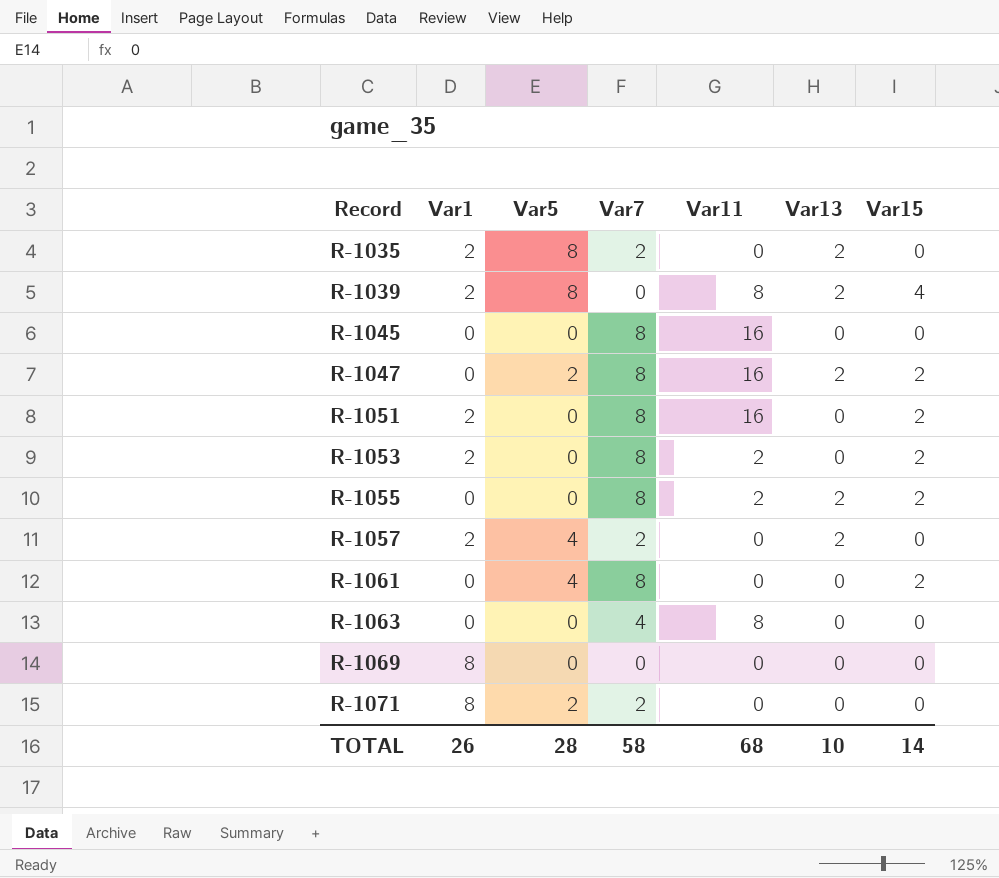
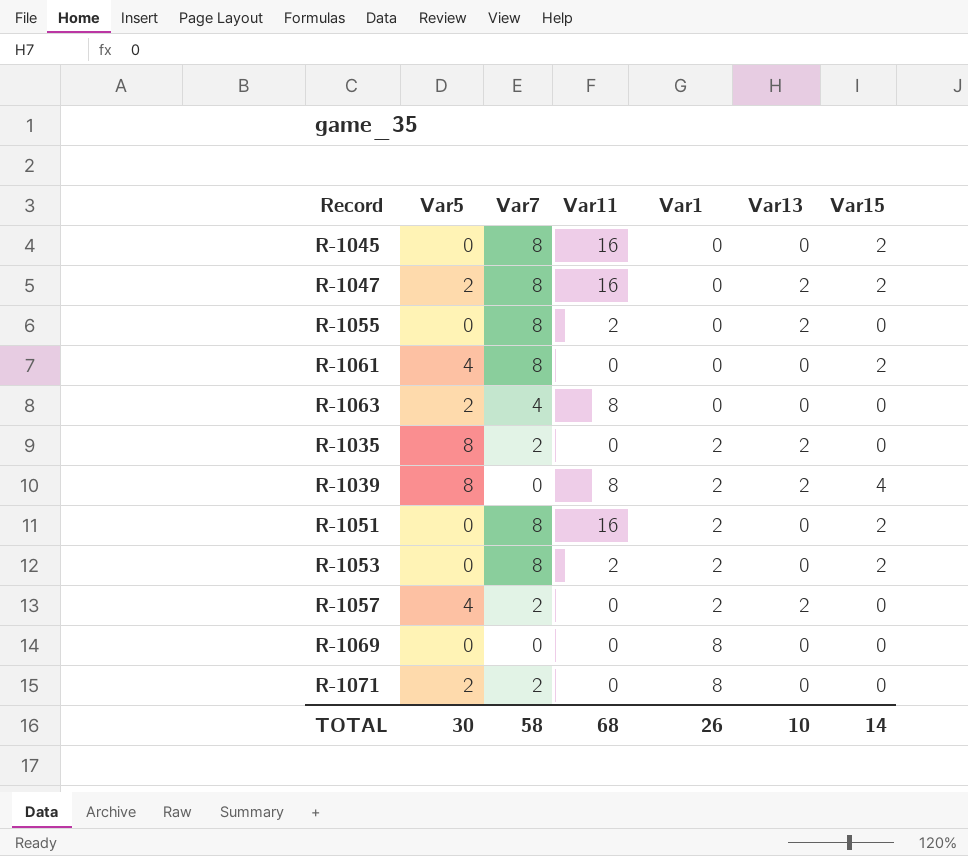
row order: Record ascending -> Var1 ascending
column Var1 | position: 2 -> 5
R-1045 | Var15: 0 -> 2
R-1055 | Var15: 2 -> 0
R-1063 | Var5: 0 -> 2
TOTAL | Var5: 28 -> 30

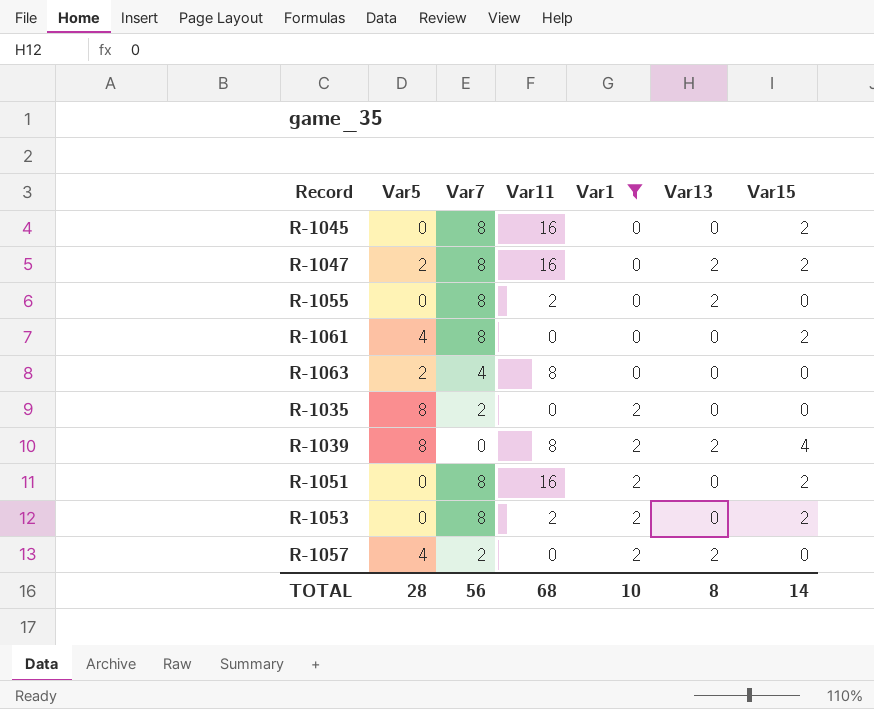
filter: none -> Var1 != 8
R-1035 | Var13: 2 -> 0
TOTAL | Var5: 30 -> 28
TOTAL | Var7: 58 -> 56
TOTAL | Var1: 26 -> 10
TOTAL | Var13: 10 -> 8

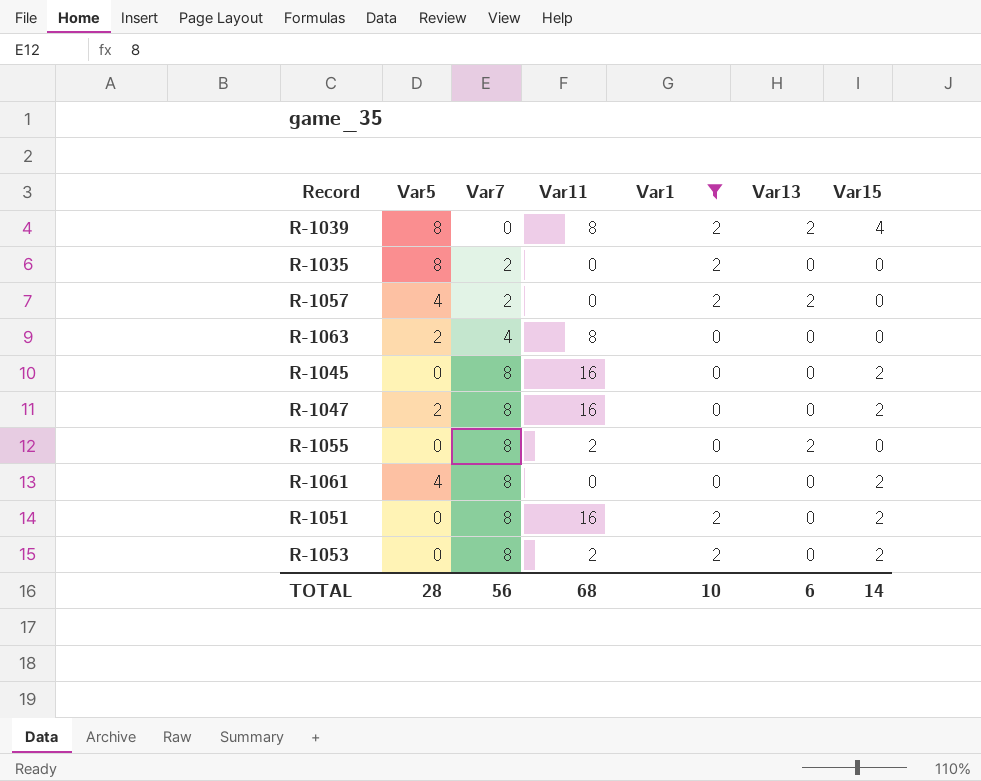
row order: Var1 ascending -> Var7 ascending
R-1047 | Var13: 2 -> 0
TOTAL | Var13: 8 -> 6

